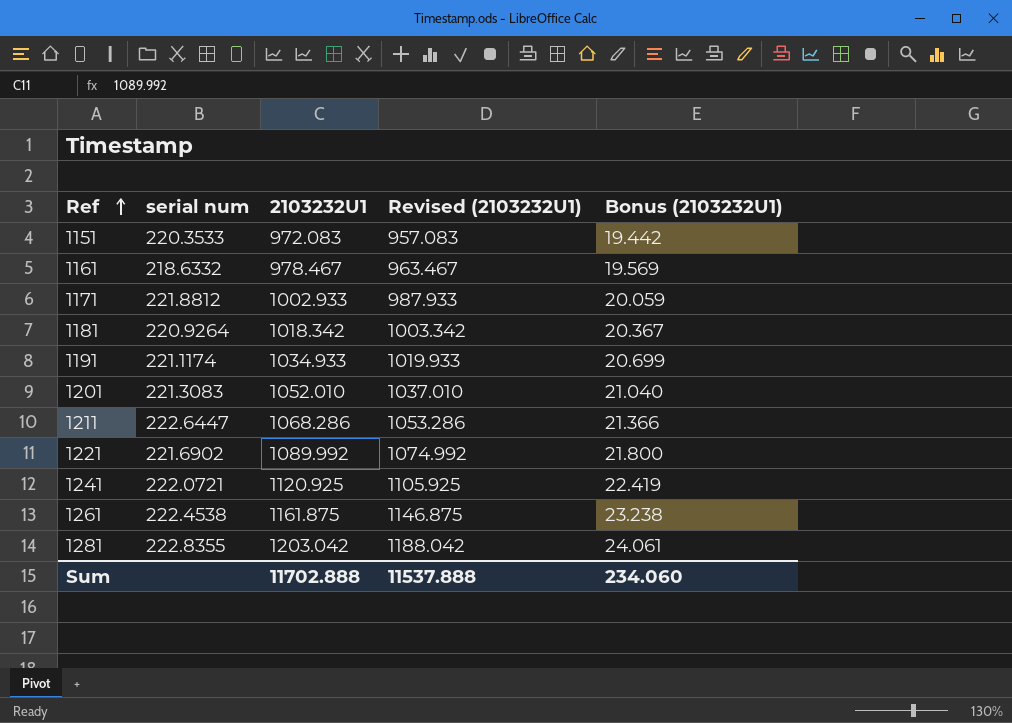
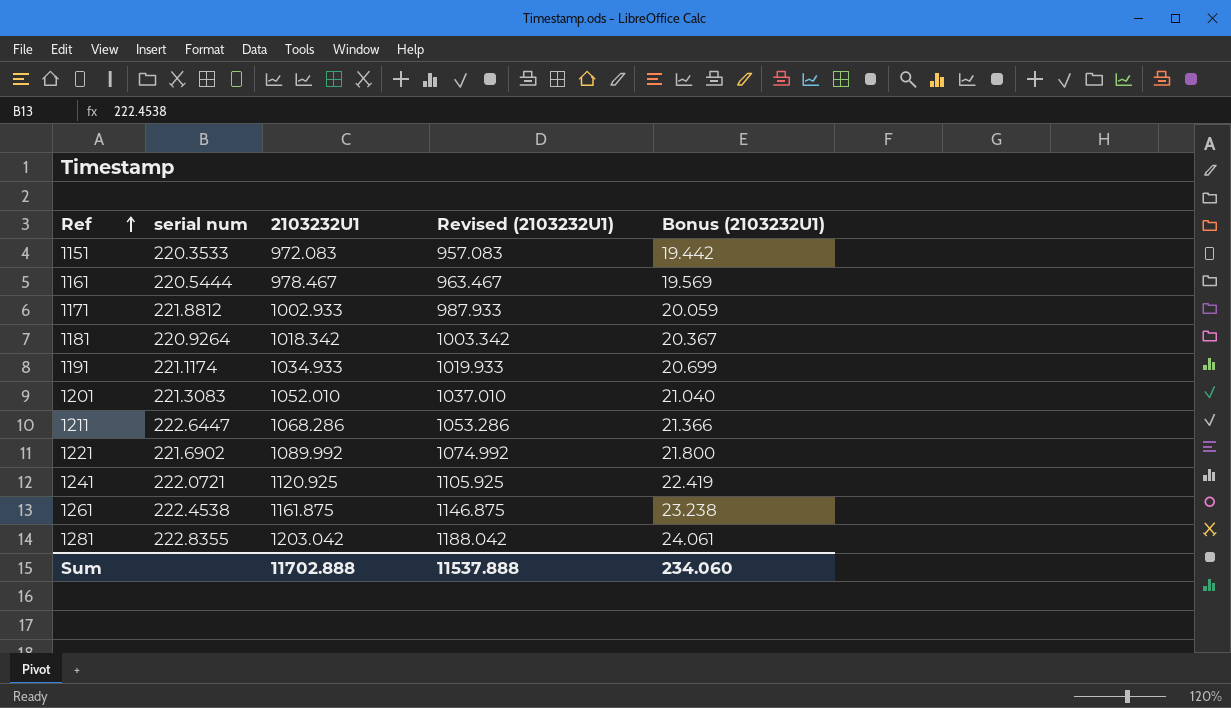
1161 | serial num: 218.6332 -> 220.5444

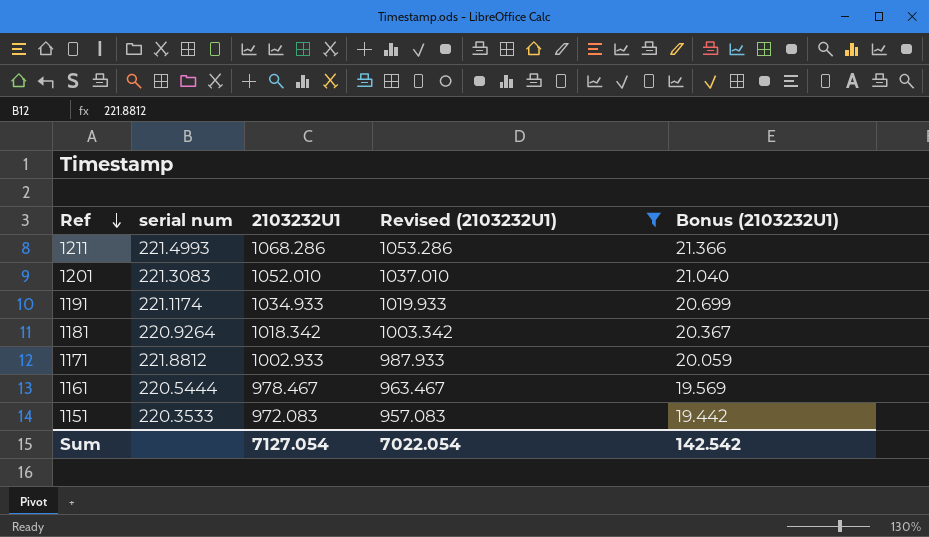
filter: none -> Revised (2103232U1) <= 1053.286
row order: Ref ascending -> Ref descending
1211 | serial num: 222.6447 -> 221.4993
Sum | 2103232U1: 11702.888 -> 7127.054
Sum | Revised (2103232U1): 11537.888 -> 7022.054
Sum | Bonus (2103232U1): 234.060 -> 142.542

